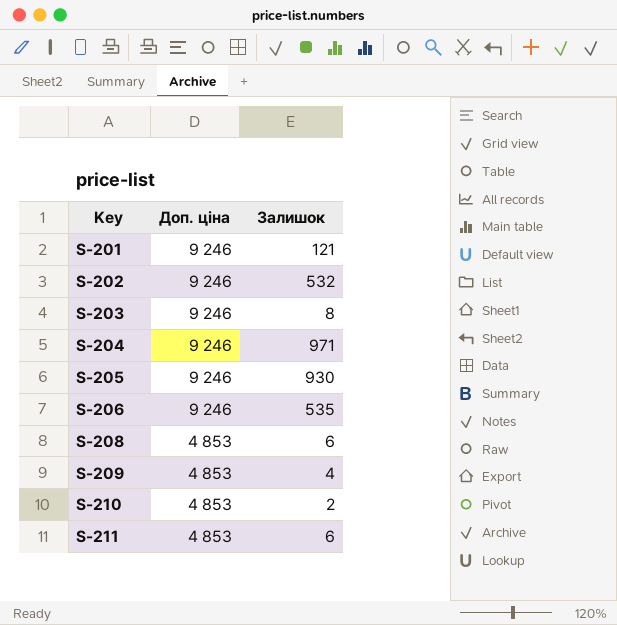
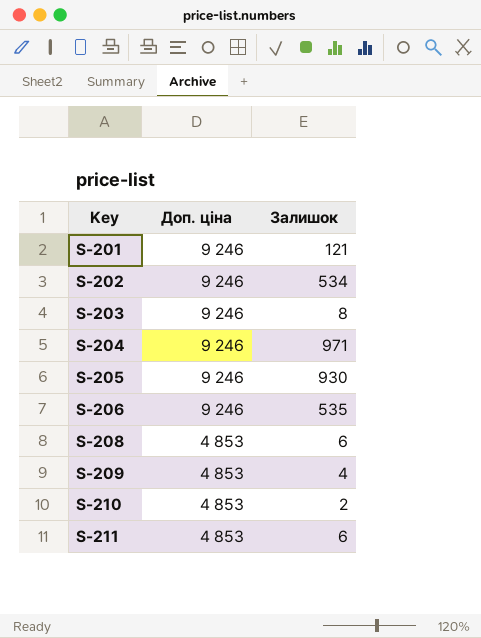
S-202 | Залишок: 532 -> 534

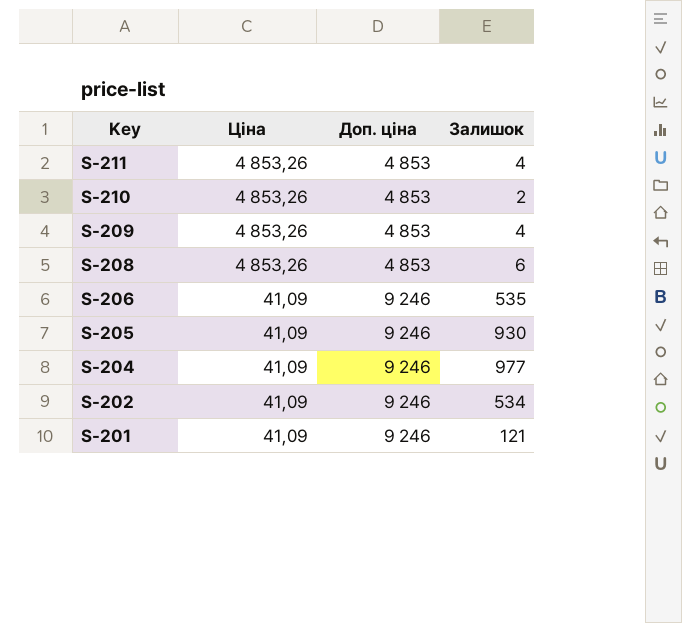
row order: Key ascending -> Key descending
column Ціна | position: none -> 2
row S-203: 9 246 | 8 -> none
S-211 | Залишок: 6 -> 4
S-204 | Залишок: 971 -> 977

